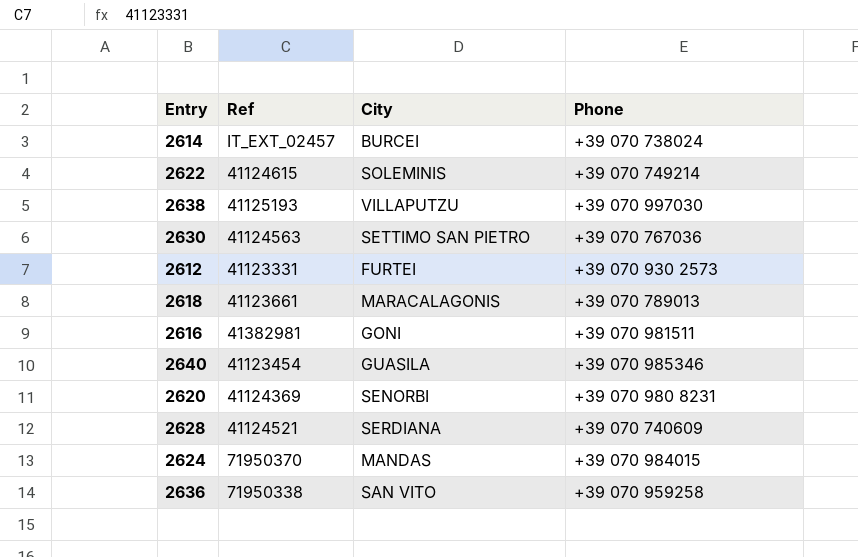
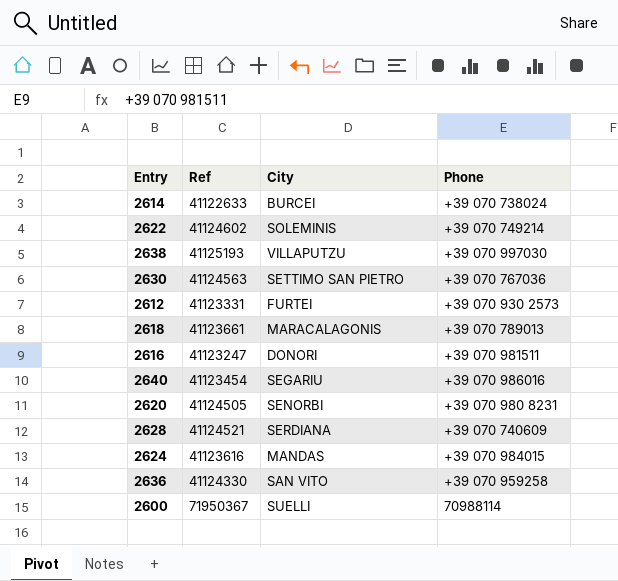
2614 | Ref: IT_EXT_02457 -> 41122633
2622 | Ref: 41124615 -> 41124602
2616 | Ref: 41382981 -> 41123247
2616 | City: GONI -> DONORI
2640 | City: GUASILA -> SEGARIU
2640 | Phone: +39 070 985346 -> +39 070 986016
2620 | Ref: 41124369 -> 41124505
2624 | Ref: 71950370 -> 41123616
2636 | Ref: 71950338 -> 41124330
row 2600: none -> 71950367 | SUELLI | 70988114

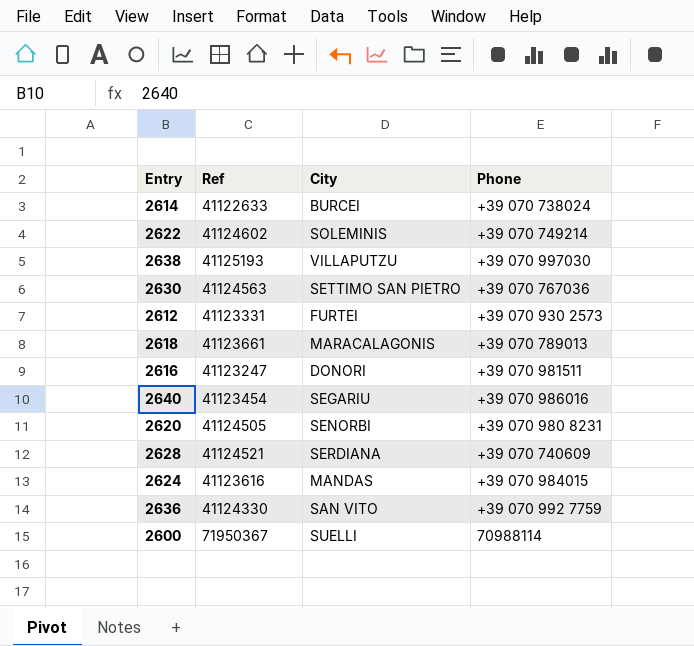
2636 | Phone: +39 070 959258 -> +39 070 992 7759

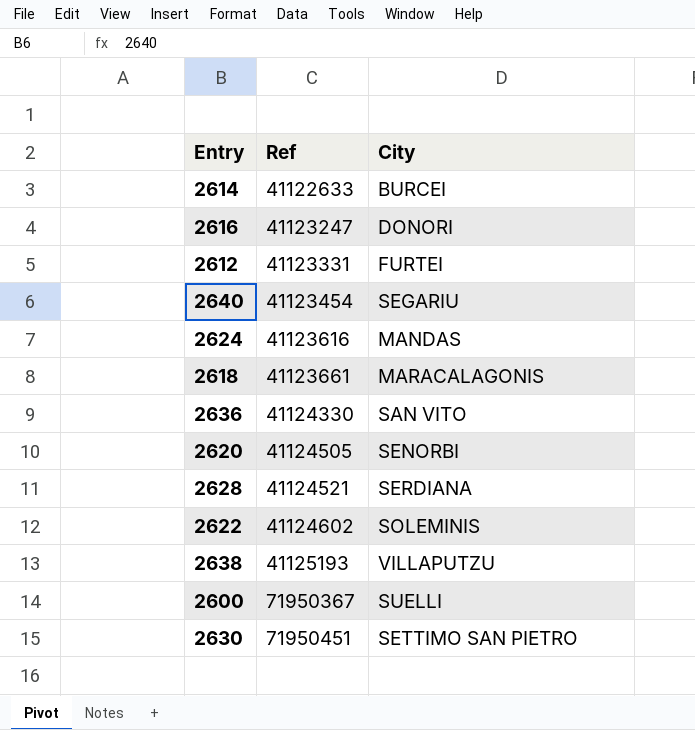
row order: none -> Ref ascending
column Phone | position: 4 -> none
2630 | Ref: 41124563 -> 71950451

